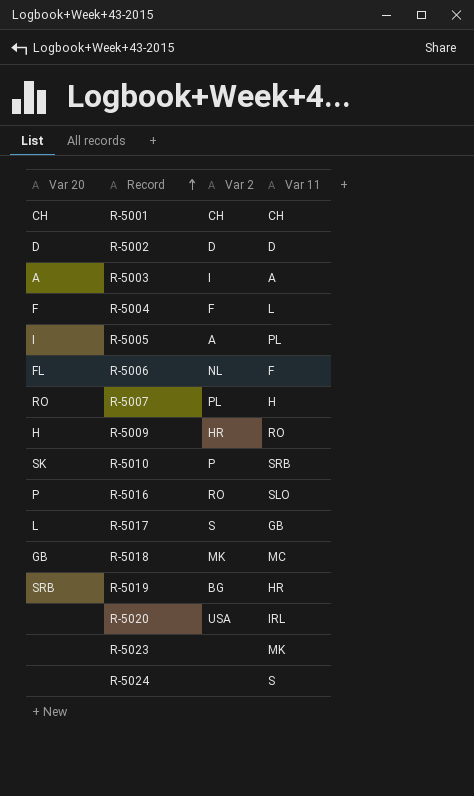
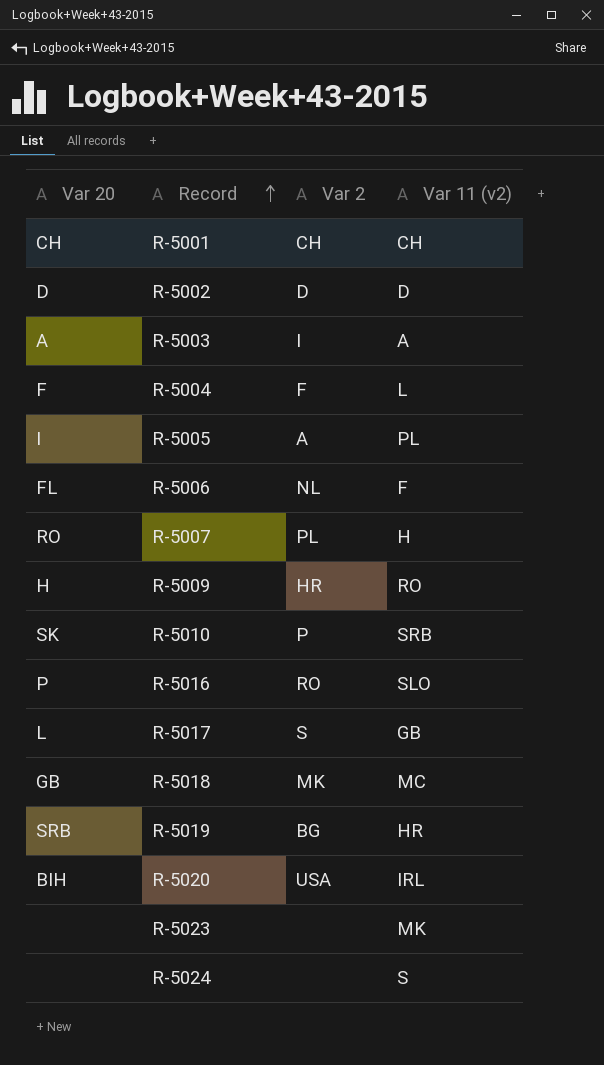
column name: Var 11 -> Var 11 (v2)
R-5020 | Var 20: none -> BIH

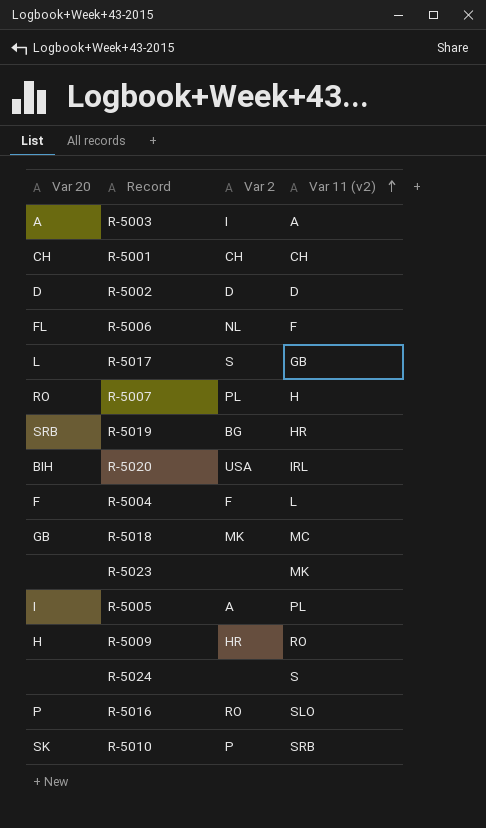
row order: Record ascending -> Var 11 (v2) ascending

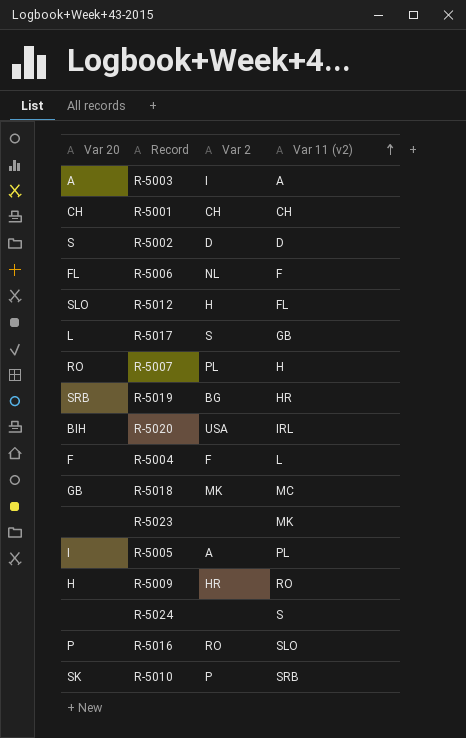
R-5002 | Var 20: D -> S
row R-5012: none -> SLO | H | FL

